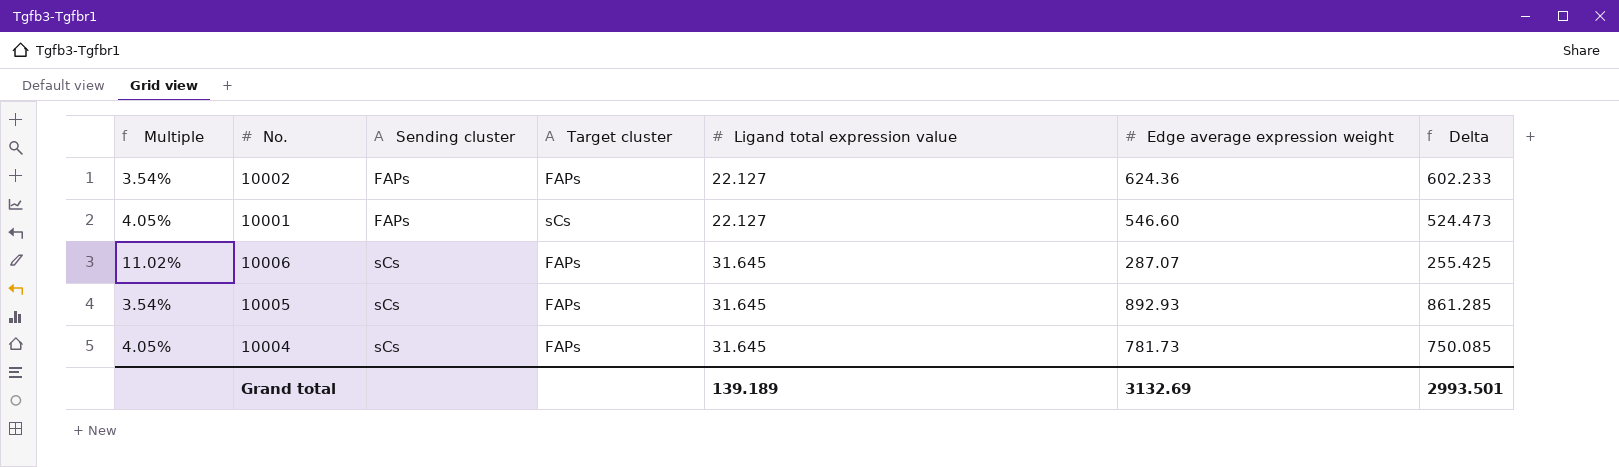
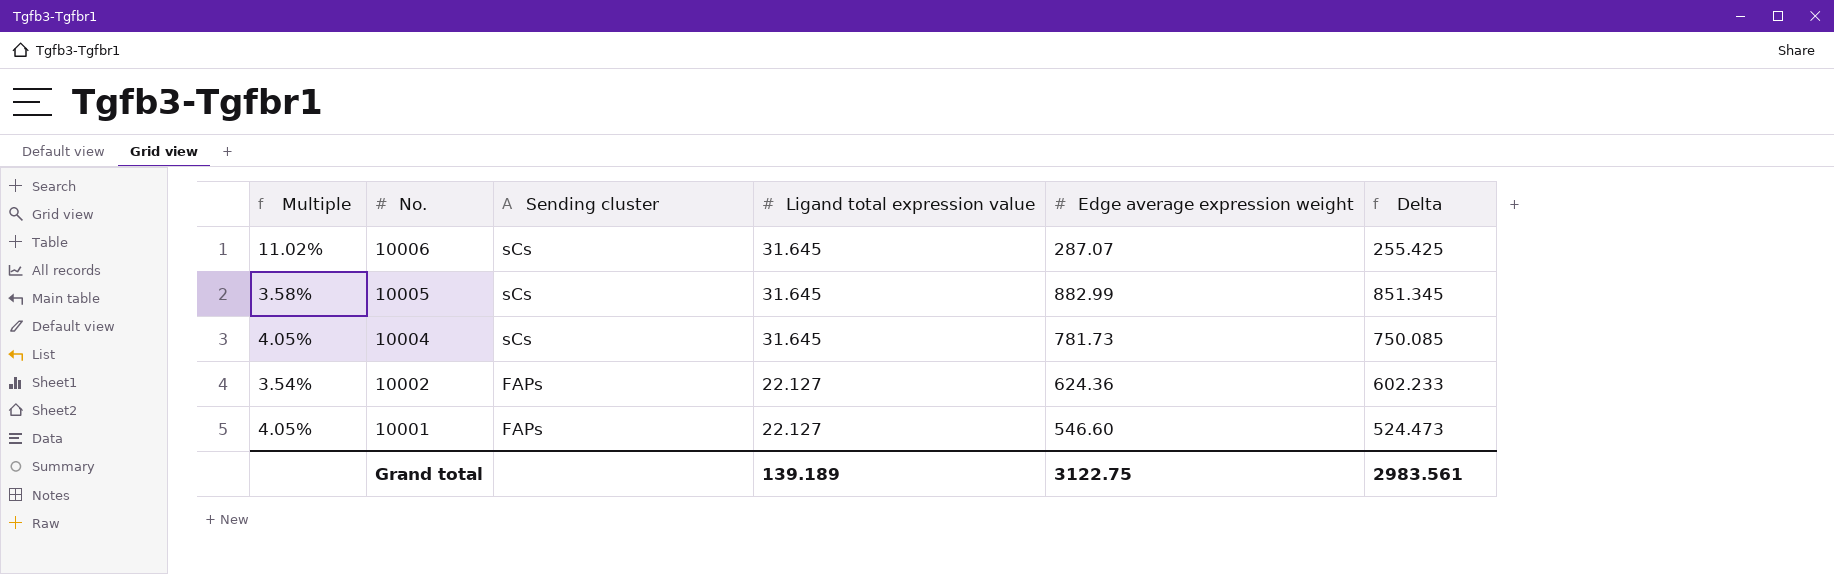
row order: Sending cluster ascending -> No. descending
column Target cluster | position: 4 -> none
10005 | Multiple: 3.54% -> 3.58%
10005 | Edge average expression weight: 892.93 -> 882.99
10005 | Delta: 861.285 -> 851.345
Grand total | Edge average expression weight: 3132.69 -> 3122.75
Grand total | Delta: 2993.501 -> 2983.561

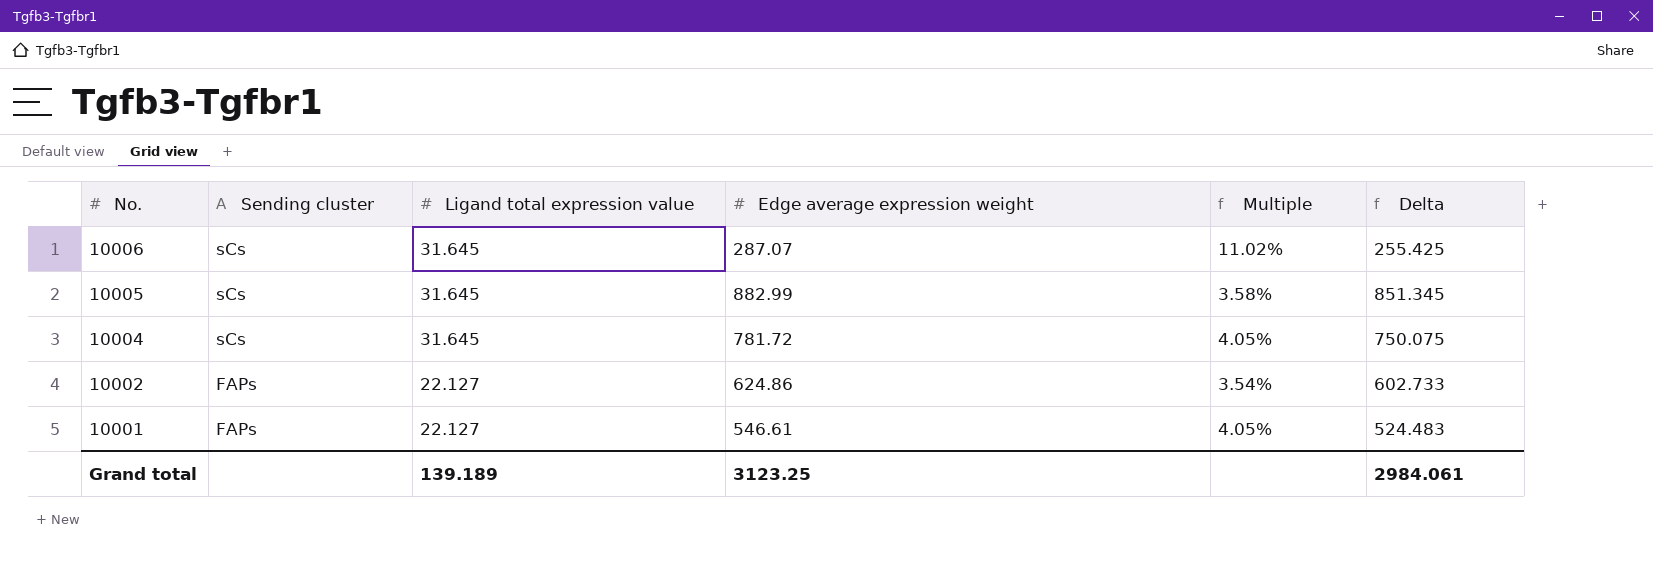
column Multiple | position: 1 -> 5
10004 | Edge average expression weight: 781.73 -> 781.72
10004 | Delta: 750.085 -> 750.075
10002 | Edge average expression weight: 624.36 -> 624.86
10002 | Delta: 602.233 -> 602.733
10001 | Edge average expression weight: 546.60 -> 546.61
10001 | Delta: 524.473 -> 524.483
Grand total | Edge average expression weight: 3122.75 -> 3123.25
Grand total | Delta: 2983.561 -> 2984.061

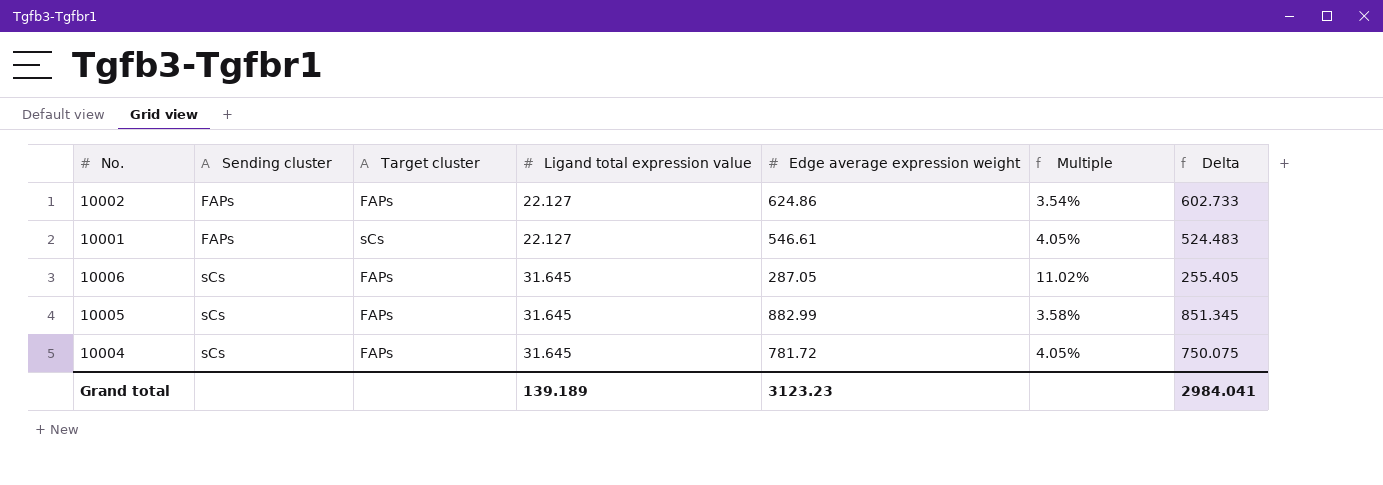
row order: No. descending -> Sending cluster ascending
column Target cluster | position: none -> 3
10006 | Edge average expression weight: 287.07 -> 287.05
10006 | Delta: 255.425 -> 255.405
Grand total | Edge average expression weight: 3123.25 -> 3123.23
Grand total | Delta: 2984.061 -> 2984.041

